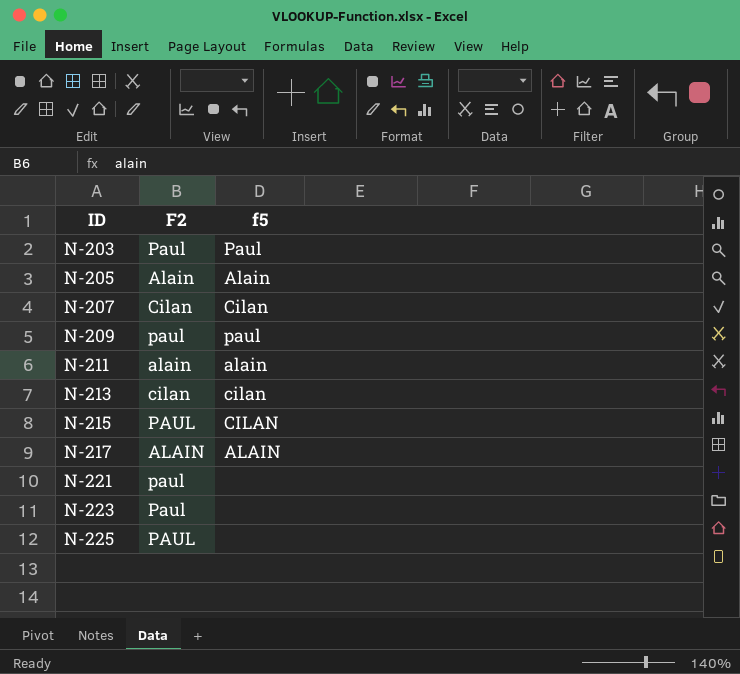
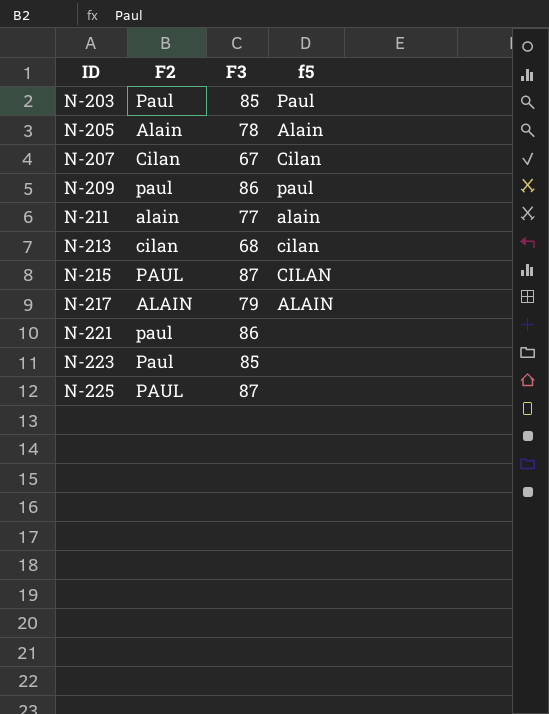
column F3 | position: none -> 3

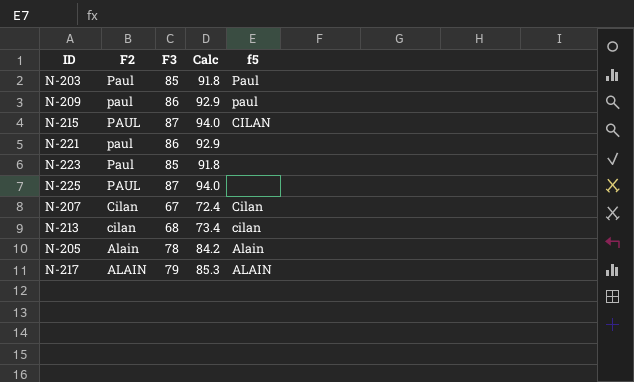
row order: ID ascending -> F2 descending
column Calc | formula: none -> [F3] * 1.08
row N-211: alain | 77 | alain -> none

